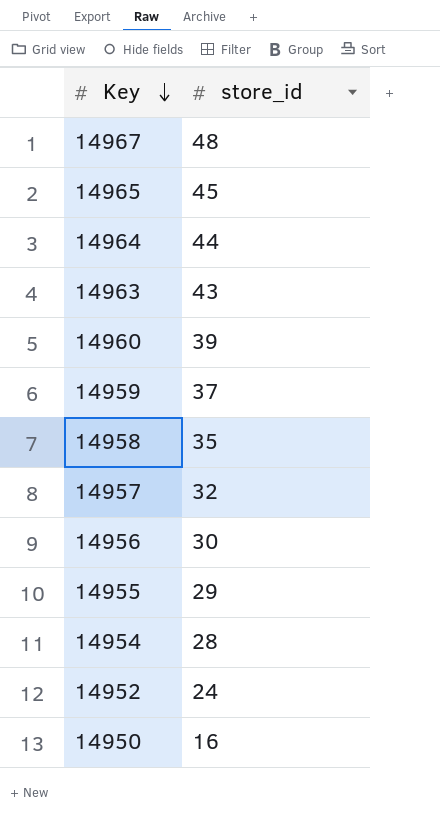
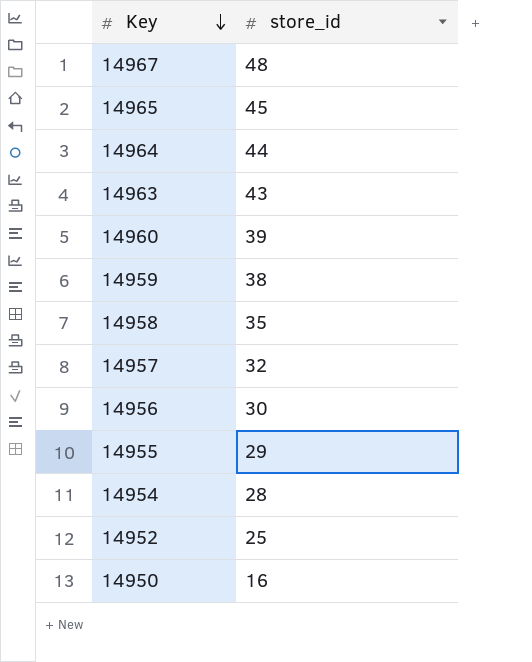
14959 | store_id: 37 -> 38
14952 | store_id: 24 -> 25

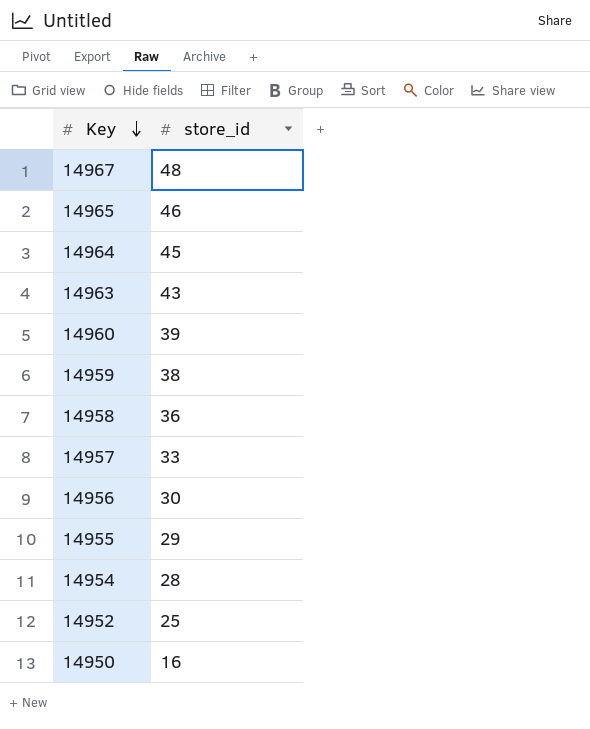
14965 | store_id: 45 -> 46
14964 | store_id: 44 -> 45
14958 | store_id: 35 -> 36
14957 | store_id: 32 -> 33

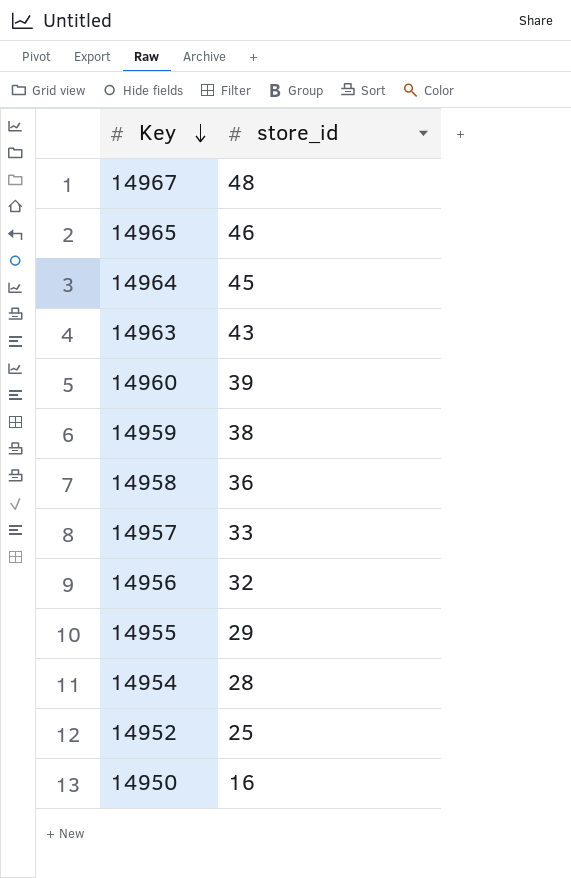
14956 | store_id: 30 -> 32

